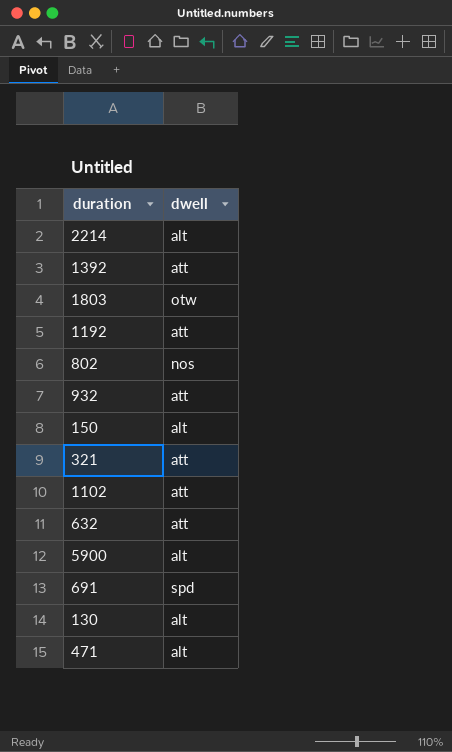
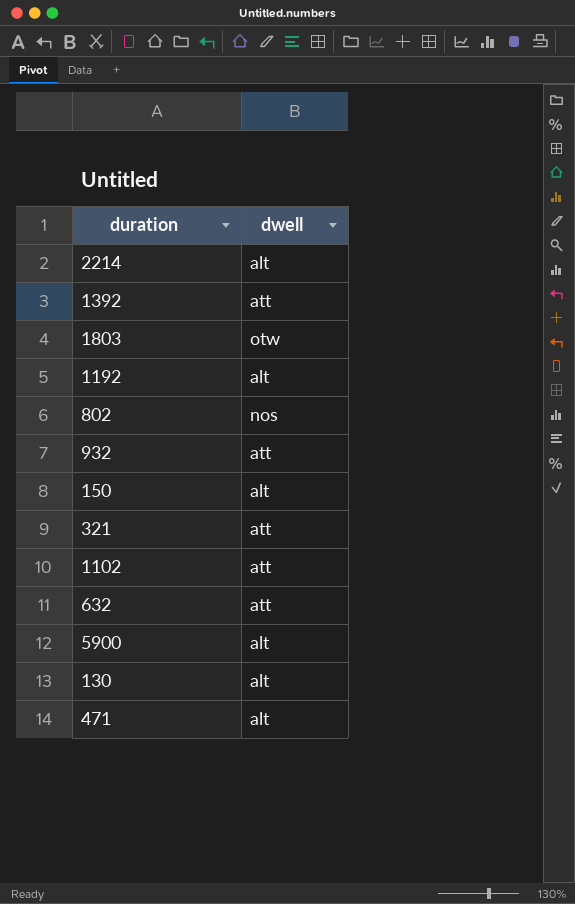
row 691: spd -> none
1192 | dwell: att -> alt

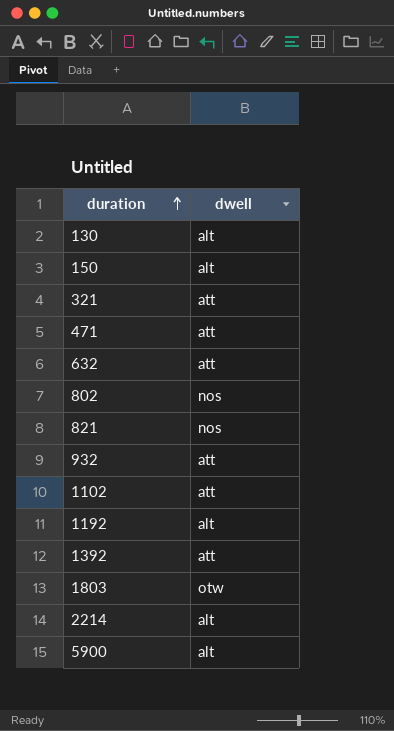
row order: none -> duration ascending
471 | dwell: alt -> att
row 821: none -> nos

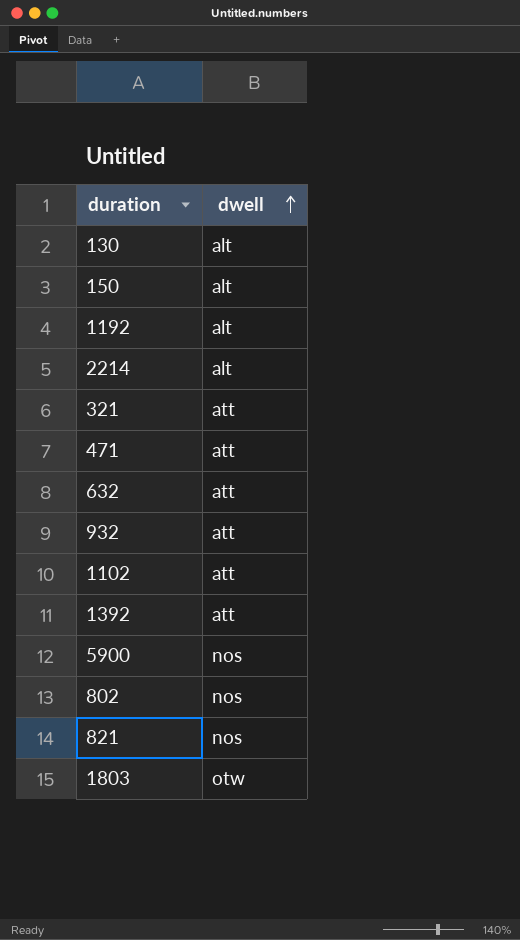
row order: duration ascending -> dwell ascending
5900 | dwell: alt -> nos

